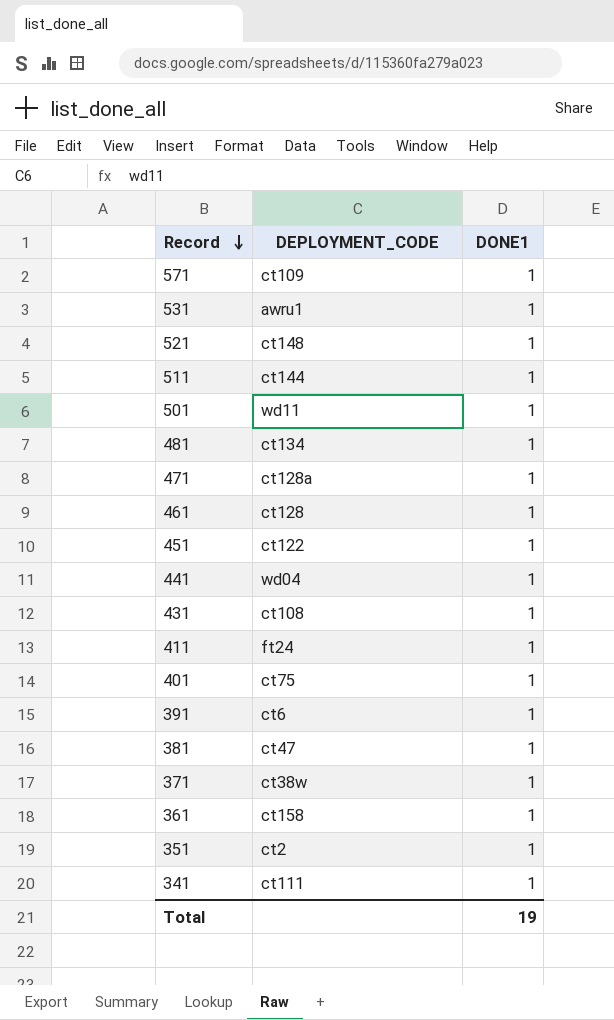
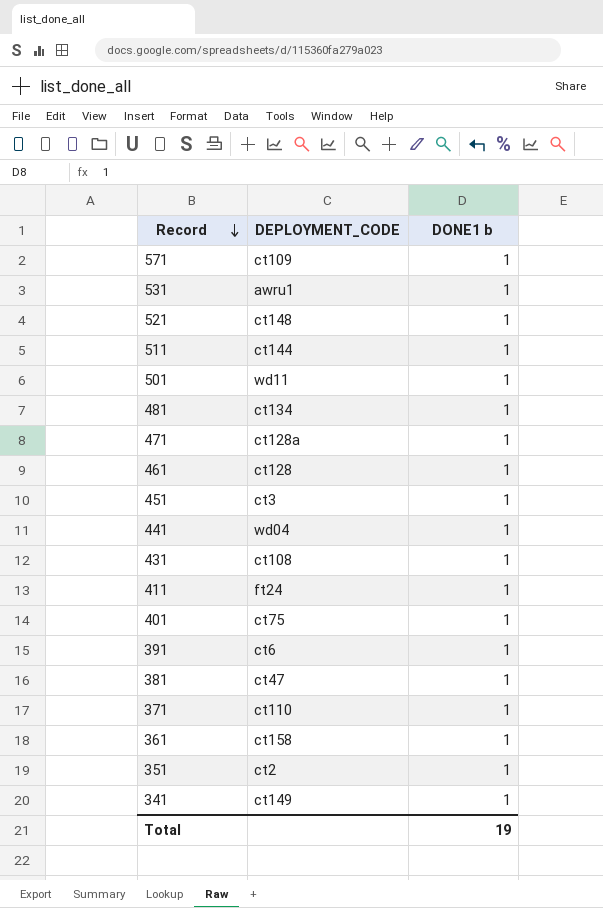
column name: DONE1 -> DONE1 b
451 | DEPLOYMENT_CODE: ct122 -> ct3
371 | DEPLOYMENT_CODE: ct38w -> ct110
341 | DEPLOYMENT_CODE: ct111 -> ct149

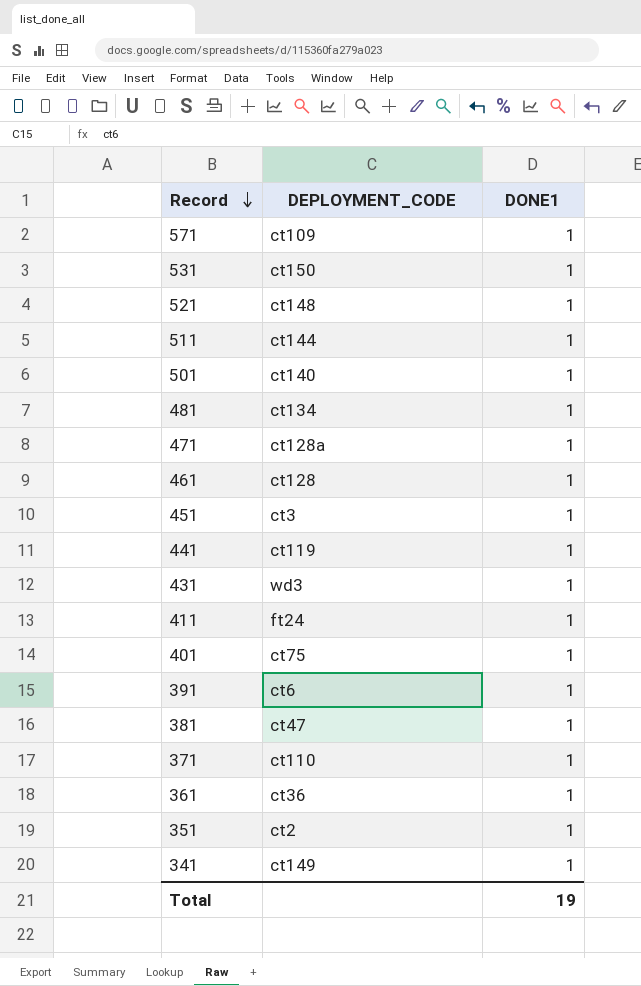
column name: DONE1 b -> DONE1
531 | DEPLOYMENT_CODE: awru1 -> ct150
501 | DEPLOYMENT_CODE: wd11 -> ct140
441 | DEPLOYMENT_CODE: wd04 -> ct119
431 | DEPLOYMENT_CODE: ct108 -> wd3
361 | DEPLOYMENT_CODE: ct158 -> ct36

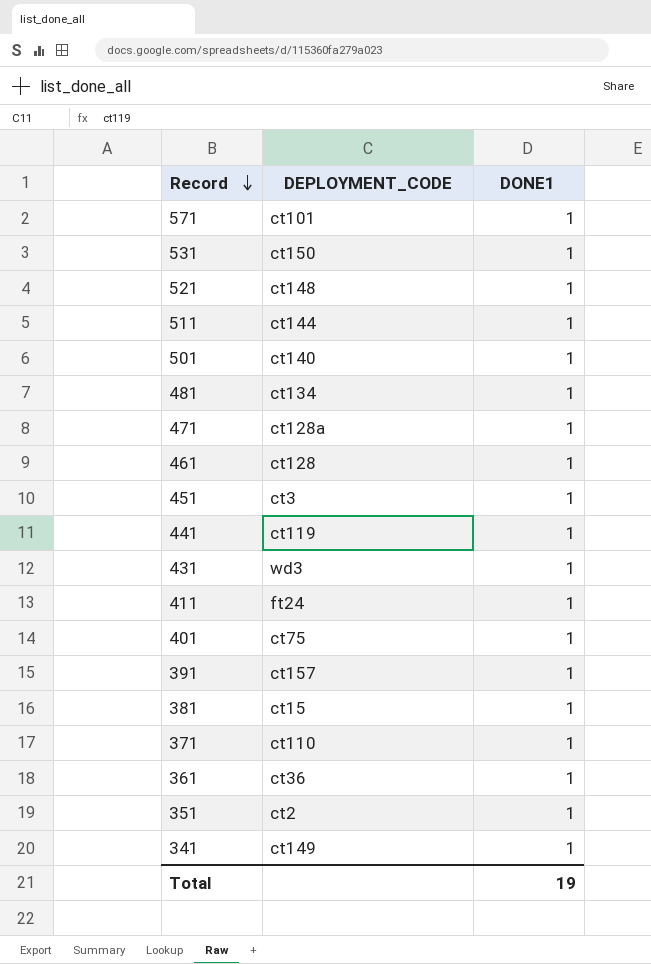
571 | DEPLOYMENT_CODE: ct109 -> ct101
391 | DEPLOYMENT_CODE: ct6 -> ct157
381 | DEPLOYMENT_CODE: ct47 -> ct15

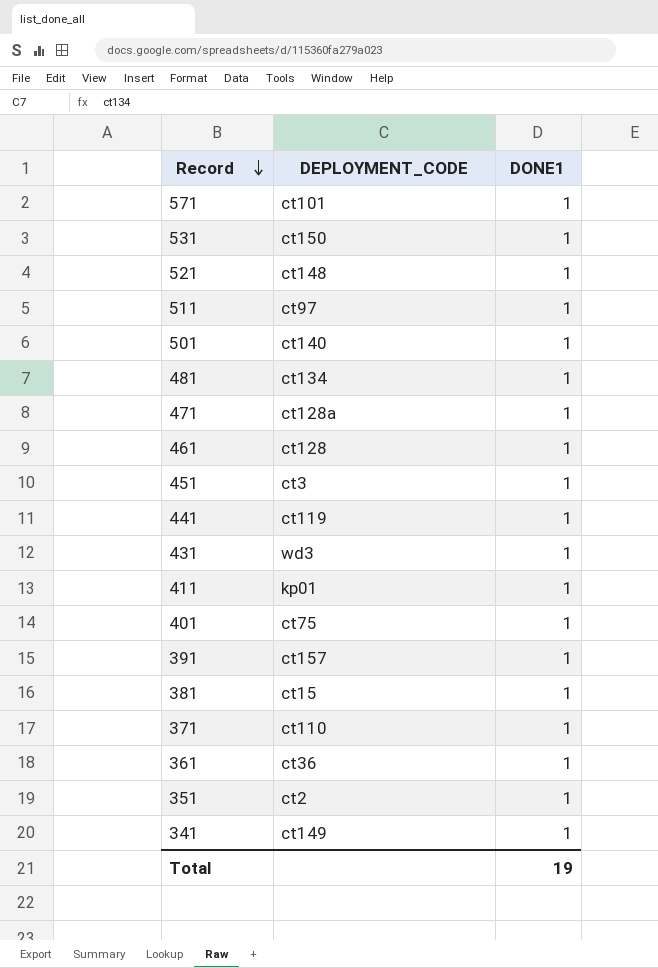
511 | DEPLOYMENT_CODE: ct144 -> ct97
411 | DEPLOYMENT_CODE: ft24 -> kp01

